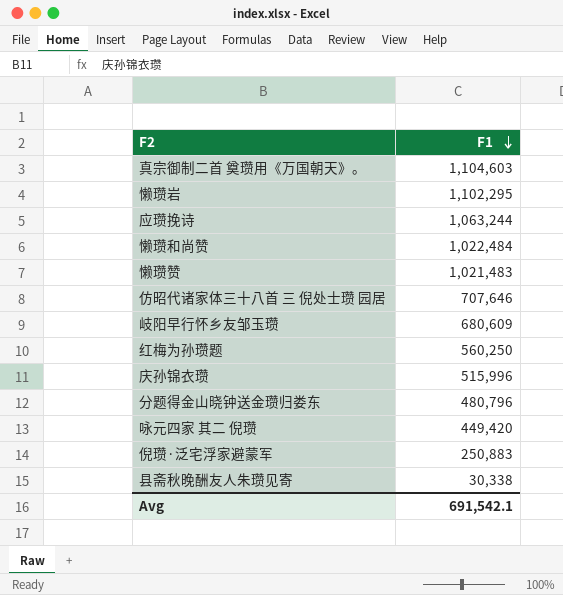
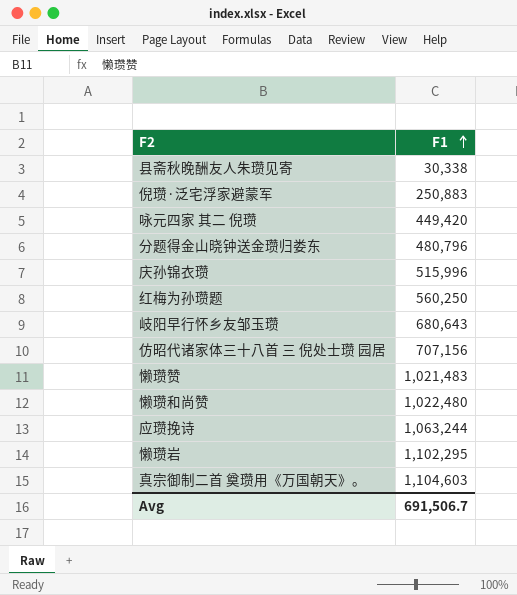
row order: F1 descending -> F1 ascending
岐阳早行怀乡友邹玉瓒 | F1: 680,609 -> 680,643
仿昭代诸家体三十八首 三 倪处士瓒 园居 | F1: 707,646 -> 707,156
懒瓒和尚赞 | F1: 1,022,484 -> 1,022,480
Avg | F1: 691,542.1 -> 691,506.7

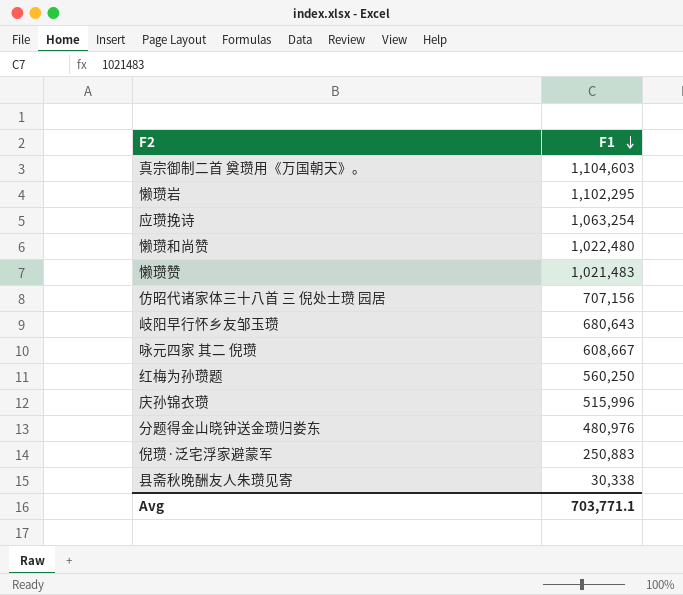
row order: F1 ascending -> F1 descending
应瓒挽诗 | F1: 1,063,244 -> 1,063,254
咏元四家 其二 倪瓒 | F1: 449,420 -> 608,667
分题得金山晓钟送金瓒归娄东 | F1: 480,796 -> 480,976
Avg | F1: 691,506.7 -> 703,771.1

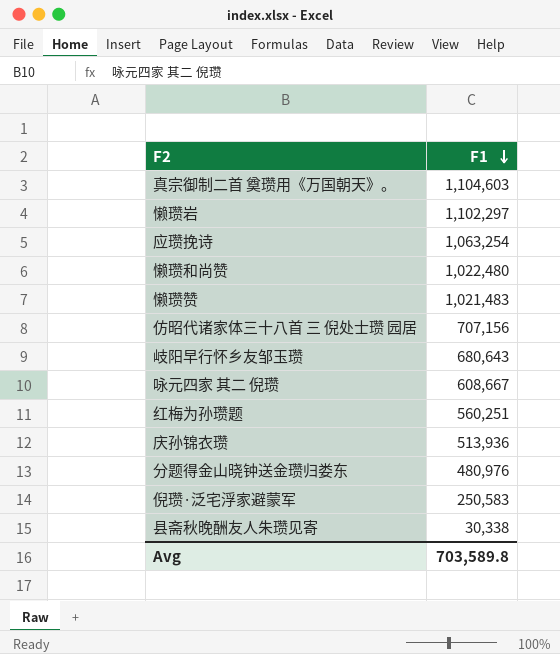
懒瓒岩 | F1: 1,102,295 -> 1,102,297
红梅为孙瓒题 | F1: 560,250 -> 560,251
庆孙锦衣瓒 | F1: 515,996 -> 513,936
倪瓒·泛宅浮家避蒙军 | F1: 250,883 -> 250,583
Avg | F1: 703,771.1 -> 703,589.8

